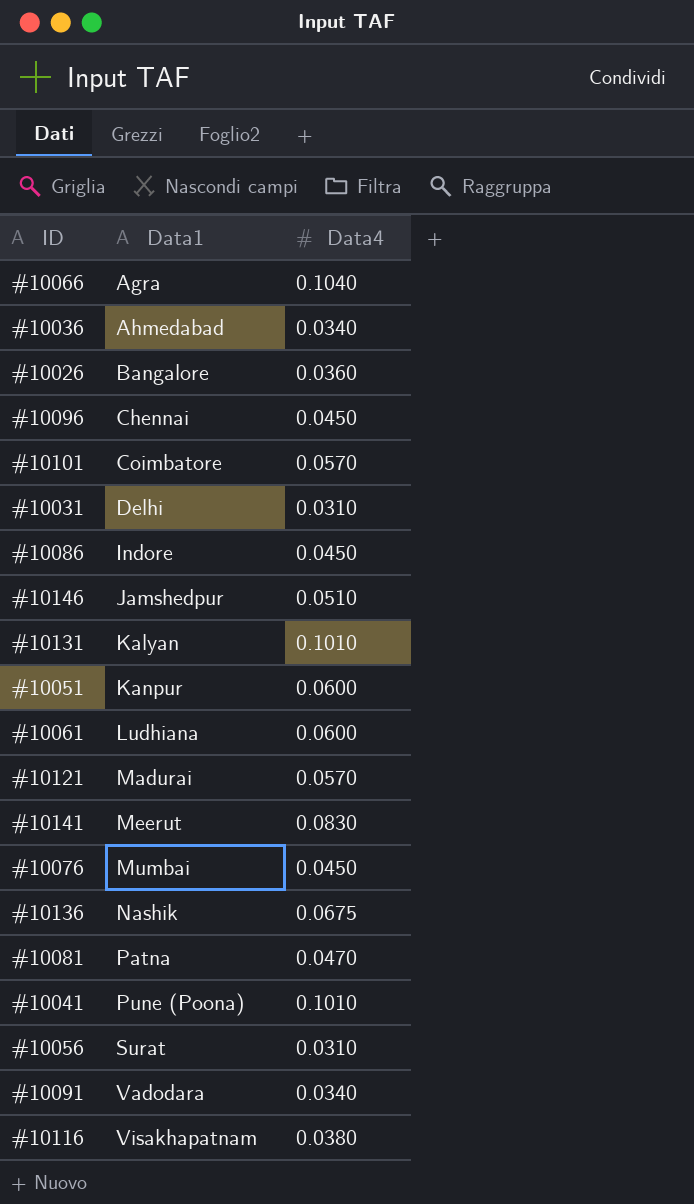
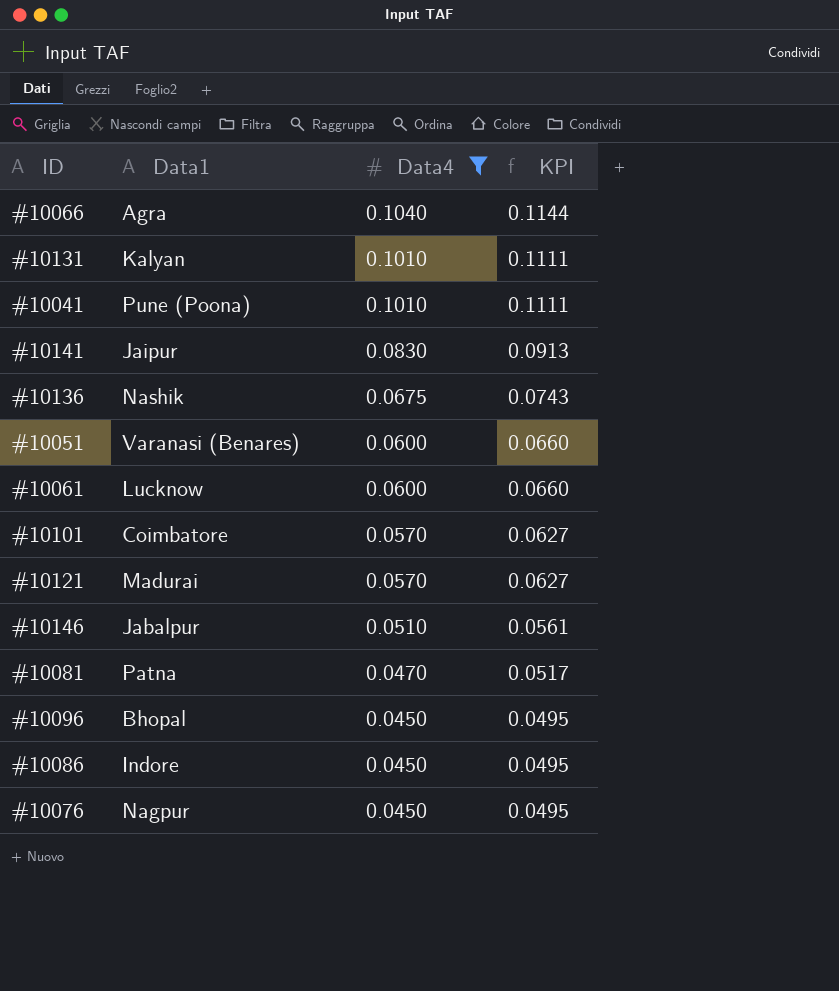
filter: none -> Data4 >= 0.0450
row order: Data1 ascending -> Data4 descending
column KPI | formula: none -> [Data4] * 1.1
#10141 | Data1: Meerut -> Jaipur
#10051 | Data1: Kanpur -> Varanasi (Benares)
#10061 | Data1: Ludhiana -> Lucknow
#10146 | Data1: Jamshedpur -> Jabalpur
#10096 | Data1: Chennai -> Bhopal
#10076 | Data1: Mumbai -> Nagpur

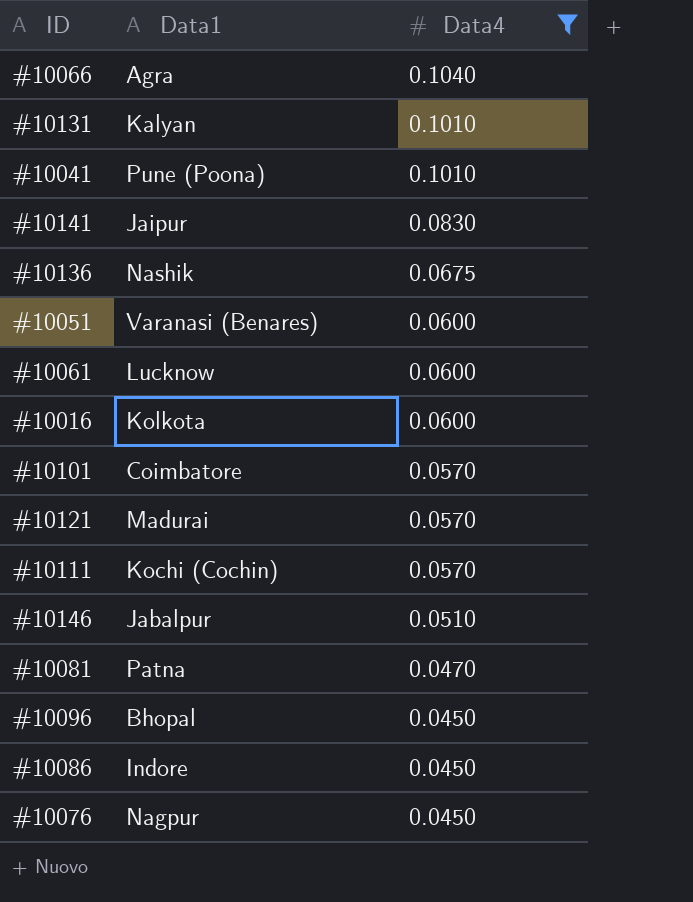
column KPI | formula: [Data4] * 1.1 -> none
row #10016: none -> Kolkota | 0.0600
row #10111: none -> Kochi (Cochin) | 0.0570

